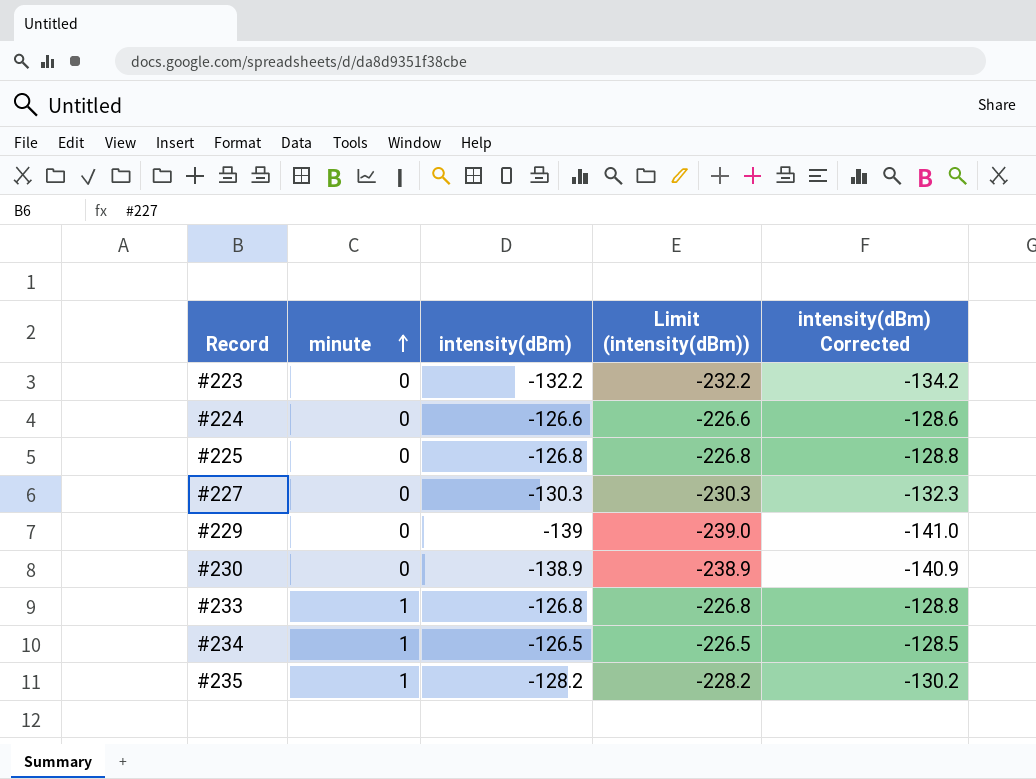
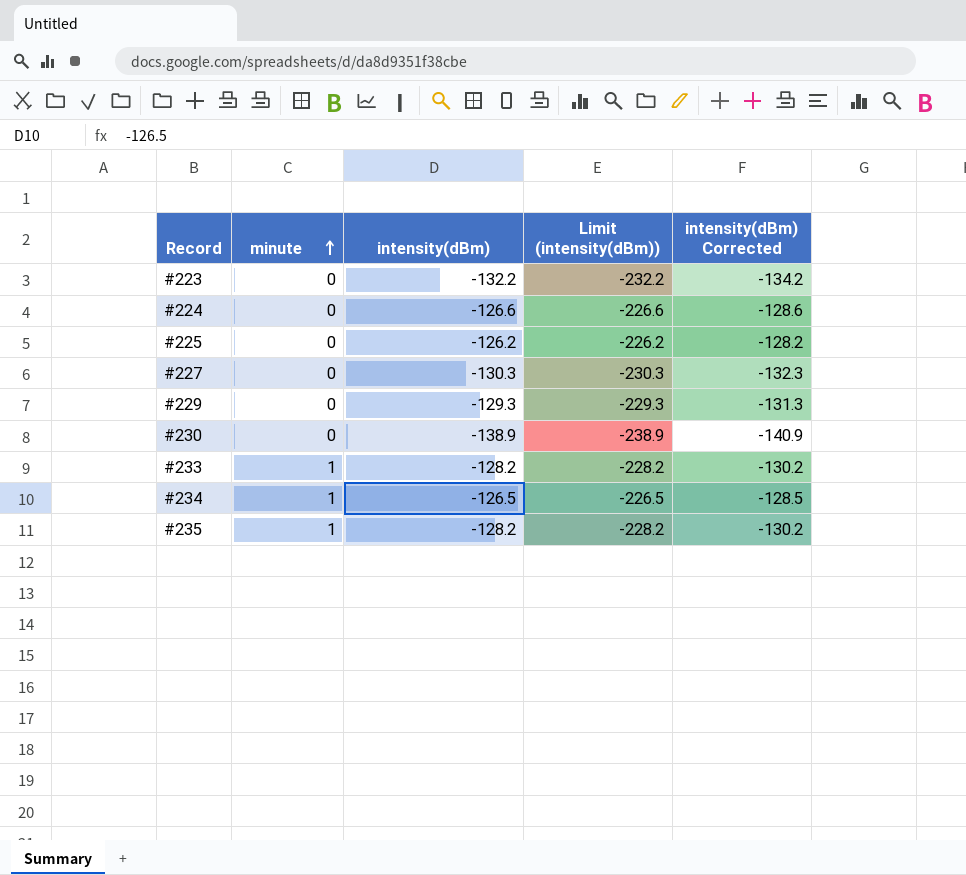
#225 | intensity(dBm): -126.8 -> -126.2
#225 | Limit (intensity(dBm)): -226.8 -> -226.2
#225 | intensity(dBm) Corrected: -128.8 -> -128.2
#229 | intensity(dBm): -139 -> -129.3
#229 | Limit (intensity(dBm)): -239.0 -> -229.3
#229 | intensity(dBm) Corrected: -141.0 -> -131.3
#233 | intensity(dBm): -126.8 -> -128.2
#233 | Limit (intensity(dBm)): -226.8 -> -228.2
#233 | intensity(dBm) Corrected: -128.8 -> -130.2

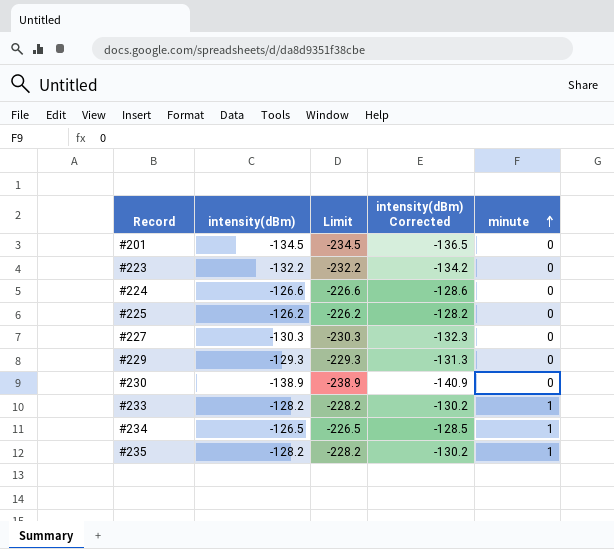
column name: Limit (intensity(dBm)) -> Limit
column minute | position: 2 -> 5
row #201: none -> -134.5 | -234.5 | -136.5 | 0

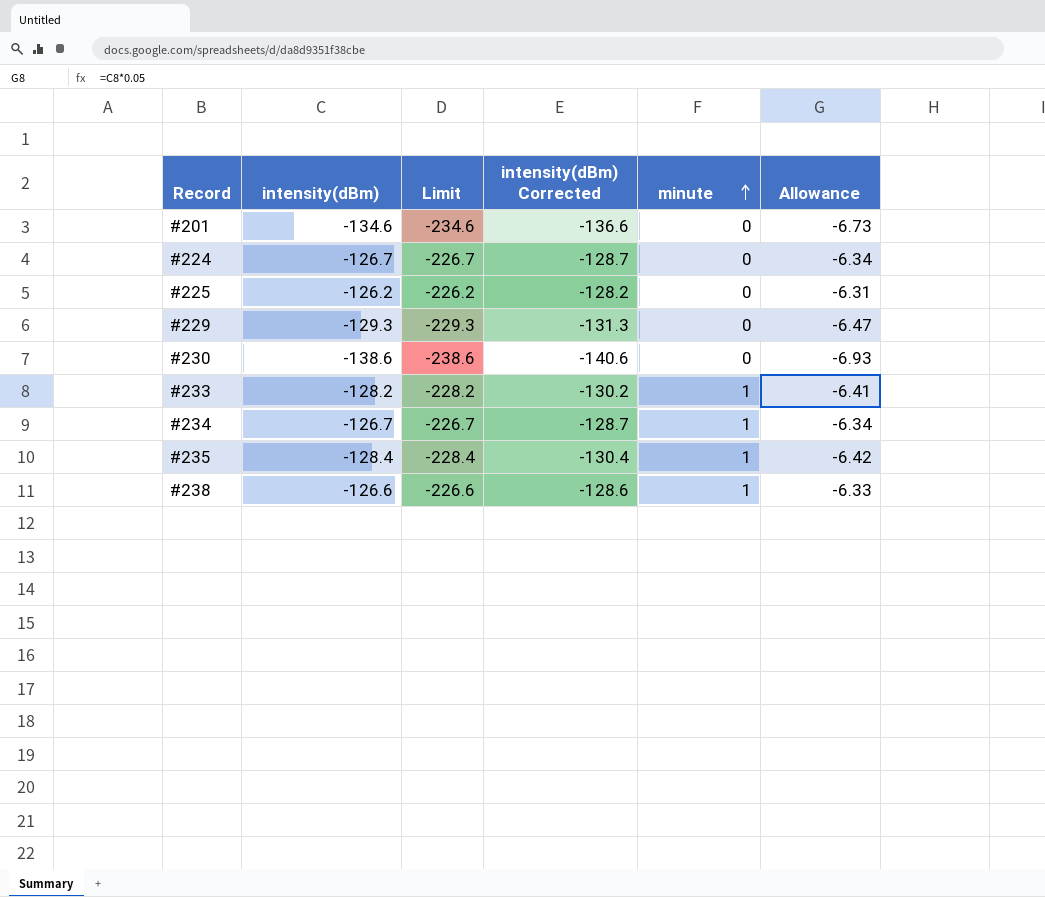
column Allowance | formula: none -> [intensity(dBm)] * 0.05
row #223: -132.2 | -232.2 | -134.2 | 0 -> none
row #227: -130.3 | -230.3 | -132.3 | 0 -> none
#201 | intensity(dBm): -134.5 -> -134.6
#201 | Limit: -234.5 -> -234.6
#201 | intensity(dBm) Corrected: -136.5 -> -136.6
#224 | intensity(dBm): -126.6 -> -126.7
#224 | Limit: -226.6 -> -226.7
#224 | intensity(dBm) Corrected: -128.6 -> -128.7
#230 | intensity(dBm): -138.9 -> -138.6
#230 | Limit: -238.9 -> -238.6
#230 | intensity(dBm) Corrected: -140.9 -> -140.6
#234 | intensity(dBm): -126.5 -> -126.7
#234 | Limit: -226.5 -> -226.7
#234 | intensity(dBm) Corrected: -128.5 -> -128.7
#235 | intensity(dBm): -128.2 -> -128.4
#235 | Limit: -228.2 -> -228.4
#235 | intensity(dBm) Corrected: -130.2 -> -130.4
row #238: none -> -126.6 | -226.6 | -128.6 | 1 | -6.33

